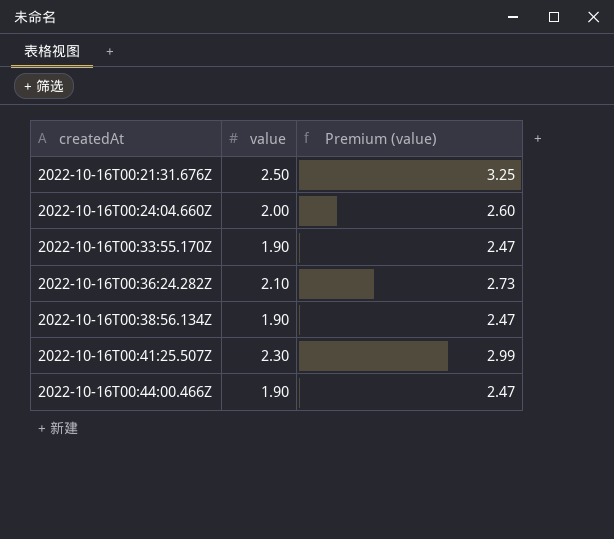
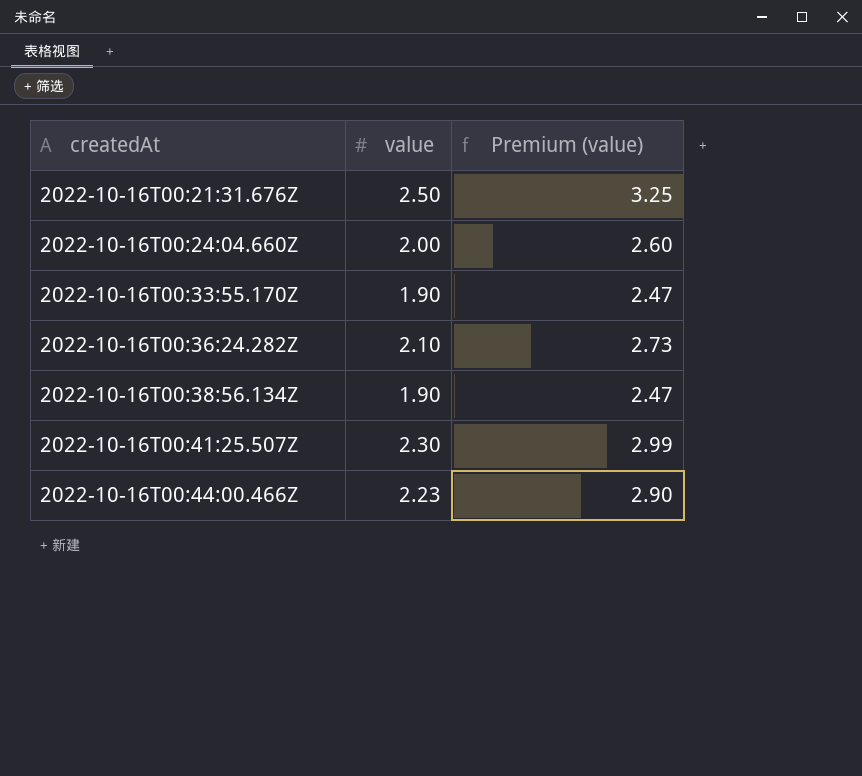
2022-10-16T00:44:00.466Z | value: 1.90 -> 2.23
2022-10-16T00:44:00.466Z | Premium (value): 2.47 -> 2.90

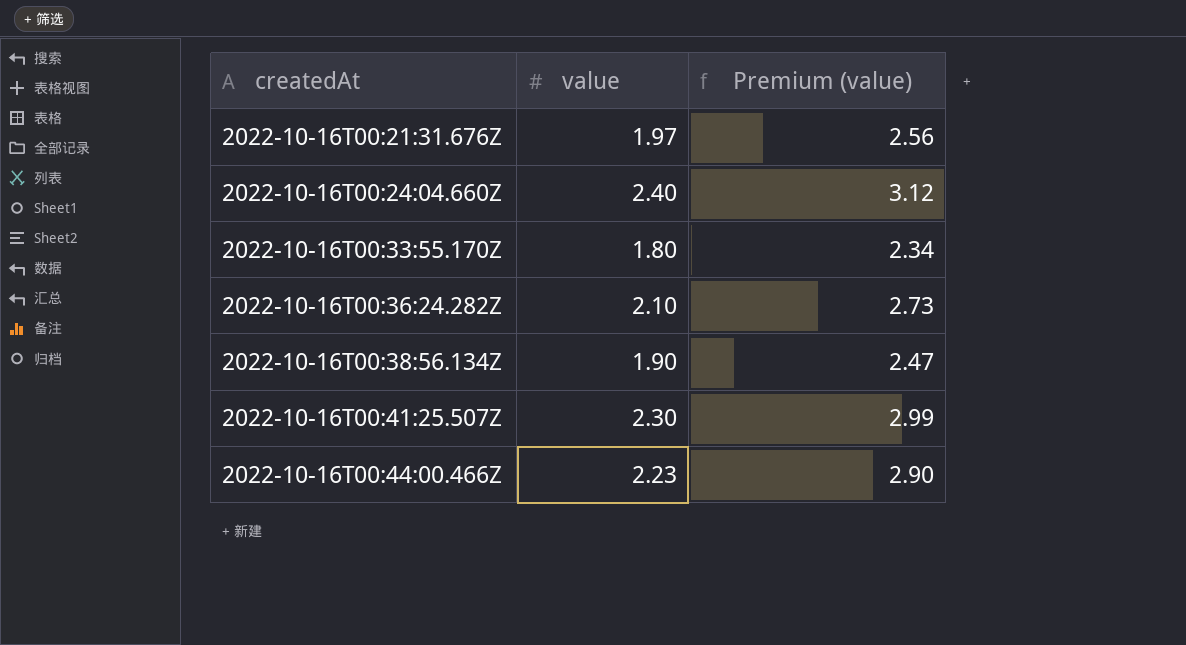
2022-10-16T00:21:31.676Z | value: 2.50 -> 1.97
2022-10-16T00:21:31.676Z | Premium (value): 3.25 -> 2.56
2022-10-16T00:24:04.660Z | value: 2.00 -> 2.40
2022-10-16T00:24:04.660Z | Premium (value): 2.60 -> 3.12
2022-10-16T00:33:55.170Z | value: 1.90 -> 1.80
2022-10-16T00:33:55.170Z | Premium (value): 2.47 -> 2.34

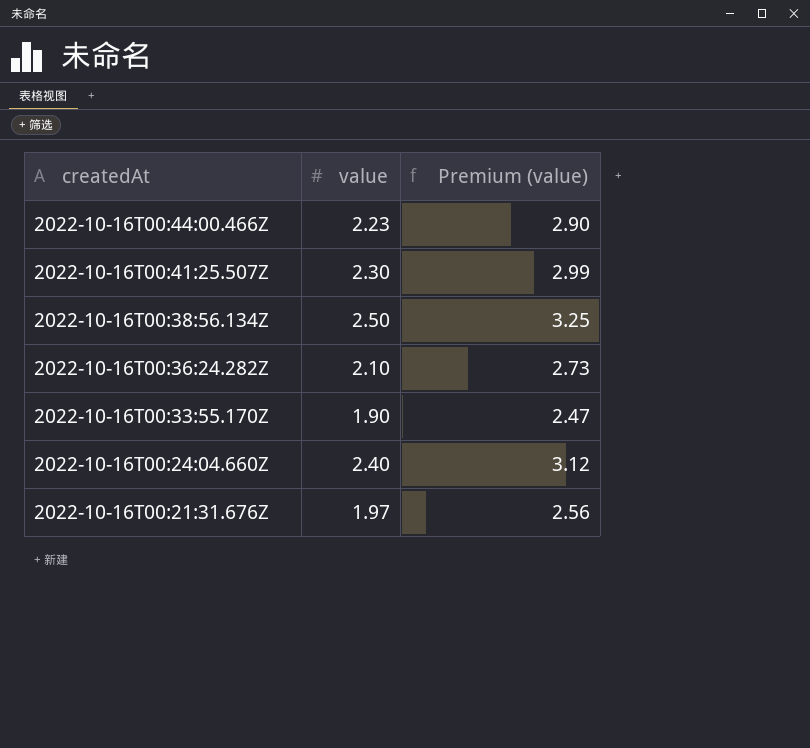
row order: createdAt ascending -> createdAt descending
2022-10-16T00:38:56.134Z | value: 1.90 -> 2.50
2022-10-16T00:38:56.134Z | Premium (value): 2.47 -> 3.25
2022-10-16T00:33:55.170Z | value: 1.80 -> 1.90
2022-10-16T00:33:55.170Z | Premium (value): 2.34 -> 2.47

